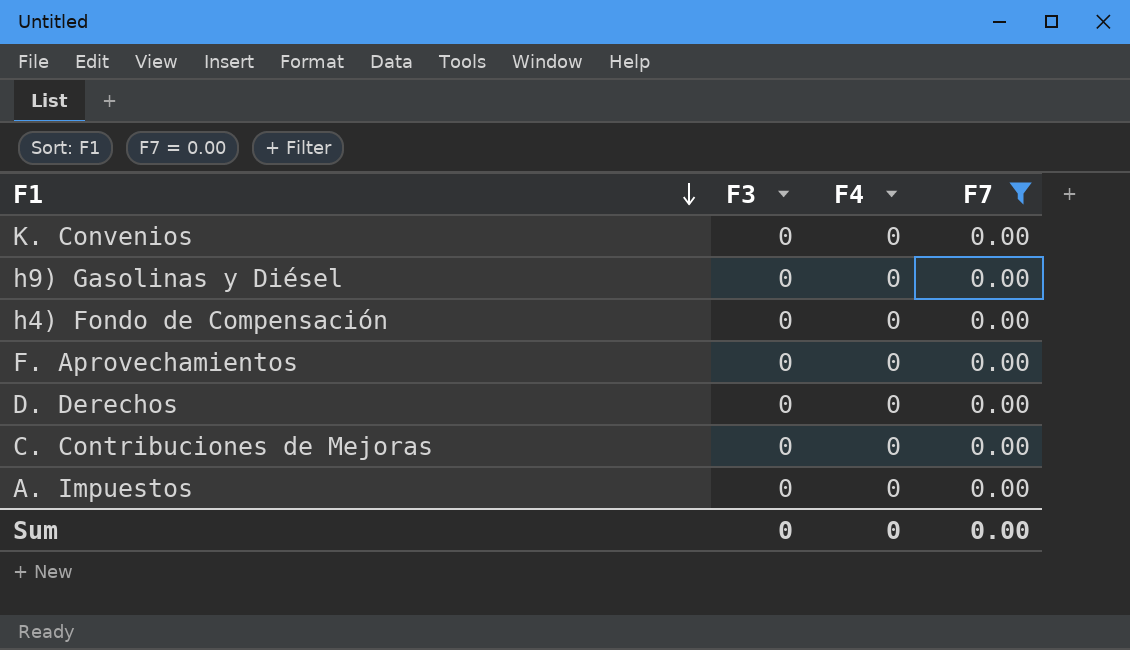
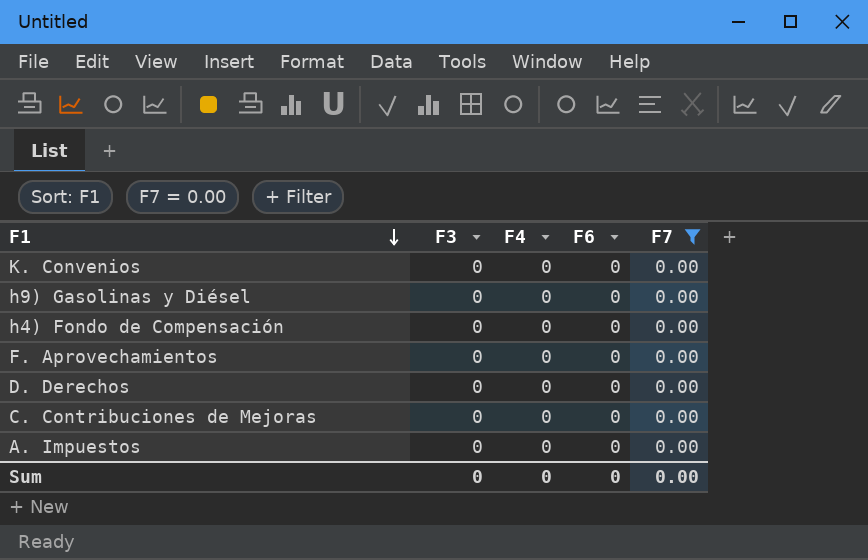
column F6 | position: none -> 4

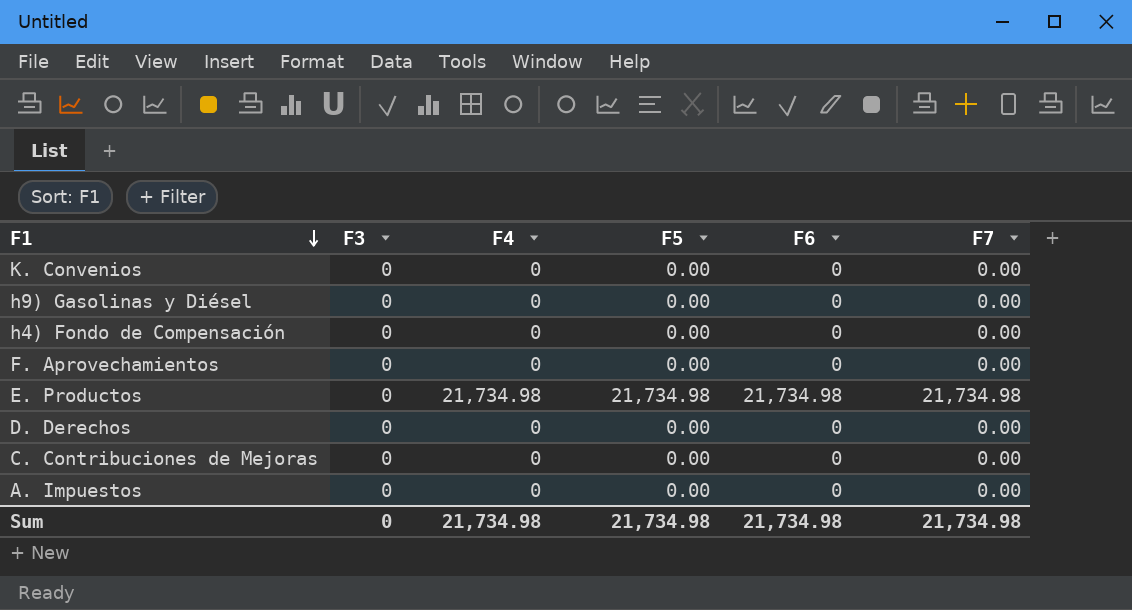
filter: F7 = 0.00 -> none
column F5 | position: none -> 4
Sum | F4: 0 -> 21,734.98
Sum | F6: 0 -> 21,734.98
Sum | F7: 0.00 -> 21,734.98

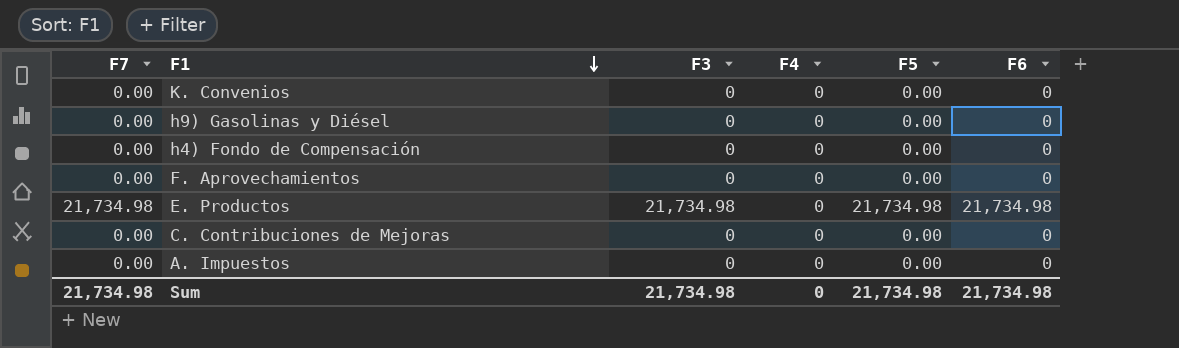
column F7 | position: 6 -> 1
row D. Derechos: 0 | 0 | 0.00 | 0 | 0.00 -> none
E. Productos | F3: 0 -> 21,734.98
E. Productos | F4: 21,734.98 -> 0
Sum | F3: 0 -> 21,734.98
Sum | F4: 21,734.98 -> 0

